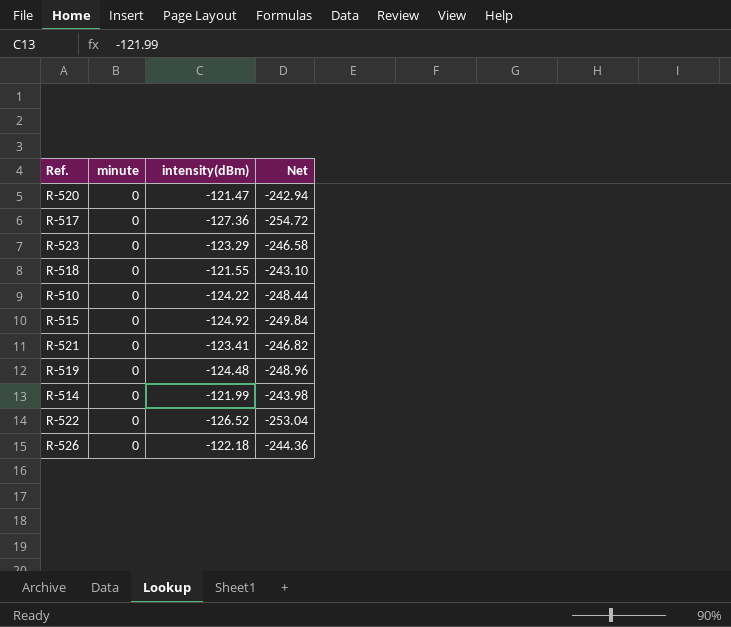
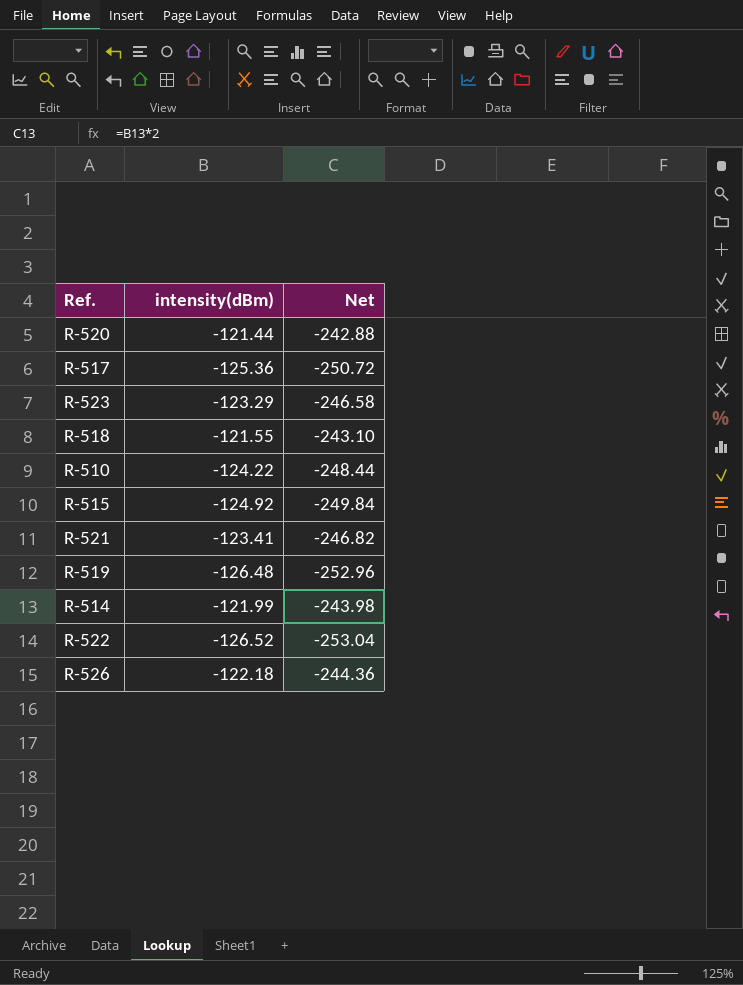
column minute | position: 2 -> none
R-520 | intensity(dBm): -121.47 -> -121.44
R-520 | Net: -242.94 -> -242.88
R-517 | intensity(dBm): -127.36 -> -125.36
R-517 | Net: -254.72 -> -250.72
R-519 | intensity(dBm): -124.48 -> -126.48
R-519 | Net: -248.96 -> -252.96

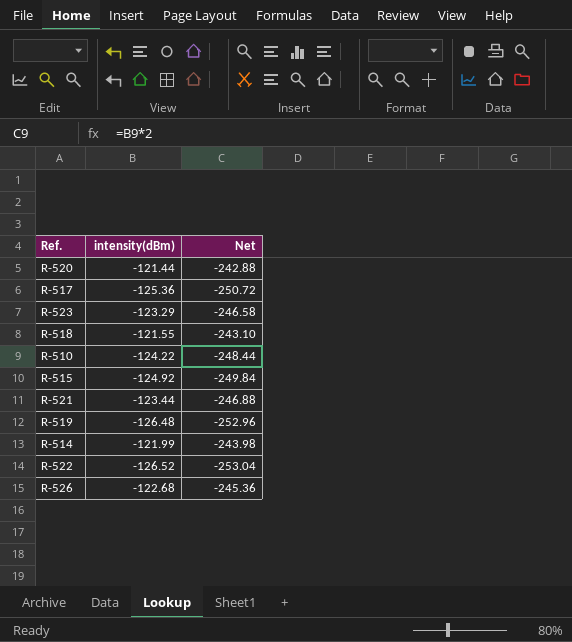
R-521 | intensity(dBm): -123.41 -> -123.44
R-521 | Net: -246.82 -> -246.88
R-526 | intensity(dBm): -122.18 -> -122.68
R-526 | Net: -244.36 -> -245.36

